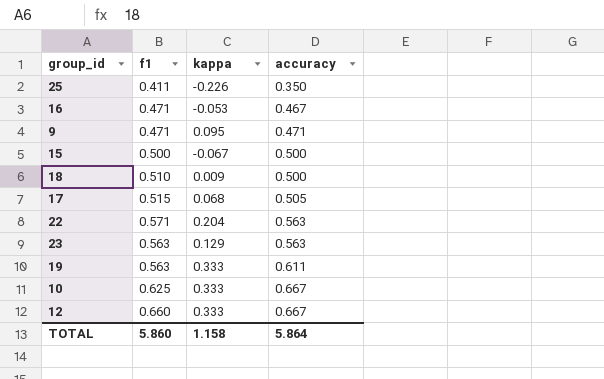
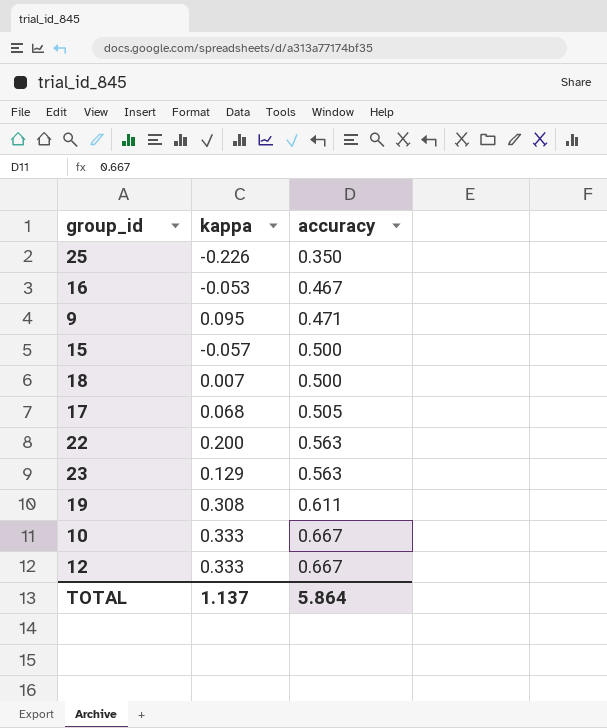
column f1 | position: 2 -> none
15 | kappa: -0.067 -> -0.057
18 | kappa: 0.009 -> 0.007
22 | kappa: 0.204 -> 0.200
19 | kappa: 0.333 -> 0.308
TOTAL | kappa: 1.158 -> 1.137

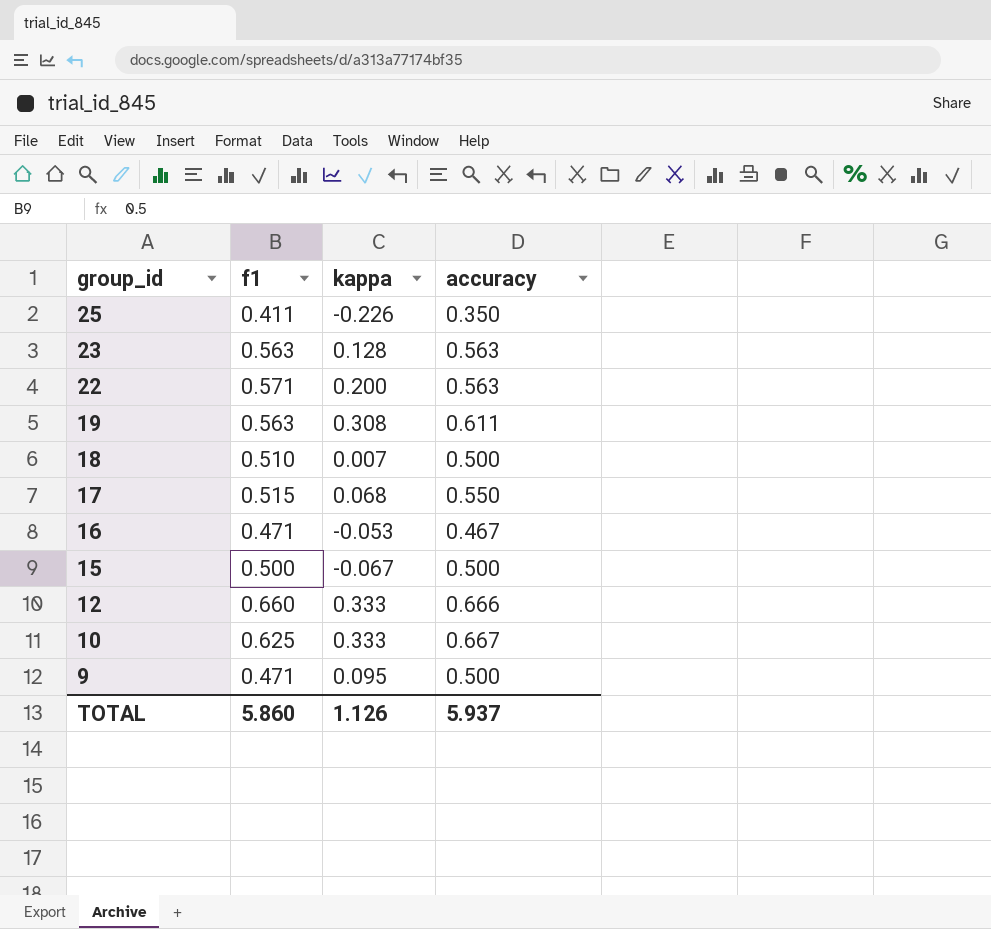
row order: accuracy ascending -> group_id descending
column f1 | position: none -> 2
23 | kappa: 0.129 -> 0.128
17 | accuracy: 0.505 -> 0.550
15 | kappa: -0.057 -> -0.067
12 | accuracy: 0.667 -> 0.666
9 | accuracy: 0.471 -> 0.500
TOTAL | kappa: 1.137 -> 1.126
TOTAL | accuracy: 5.864 -> 5.937

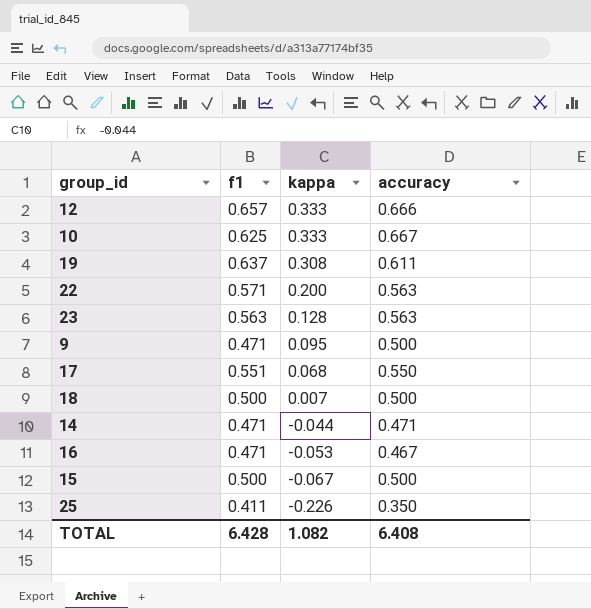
row order: group_id descending -> kappa descending
12 | f1: 0.660 -> 0.657
19 | f1: 0.563 -> 0.637
17 | f1: 0.515 -> 0.551
18 | f1: 0.510 -> 0.500
row 14: none -> 0.471 | -0.044 | 0.471
TOTAL | f1: 5.860 -> 6.428
TOTAL | kappa: 1.126 -> 1.082
TOTAL | accuracy: 5.937 -> 6.408

